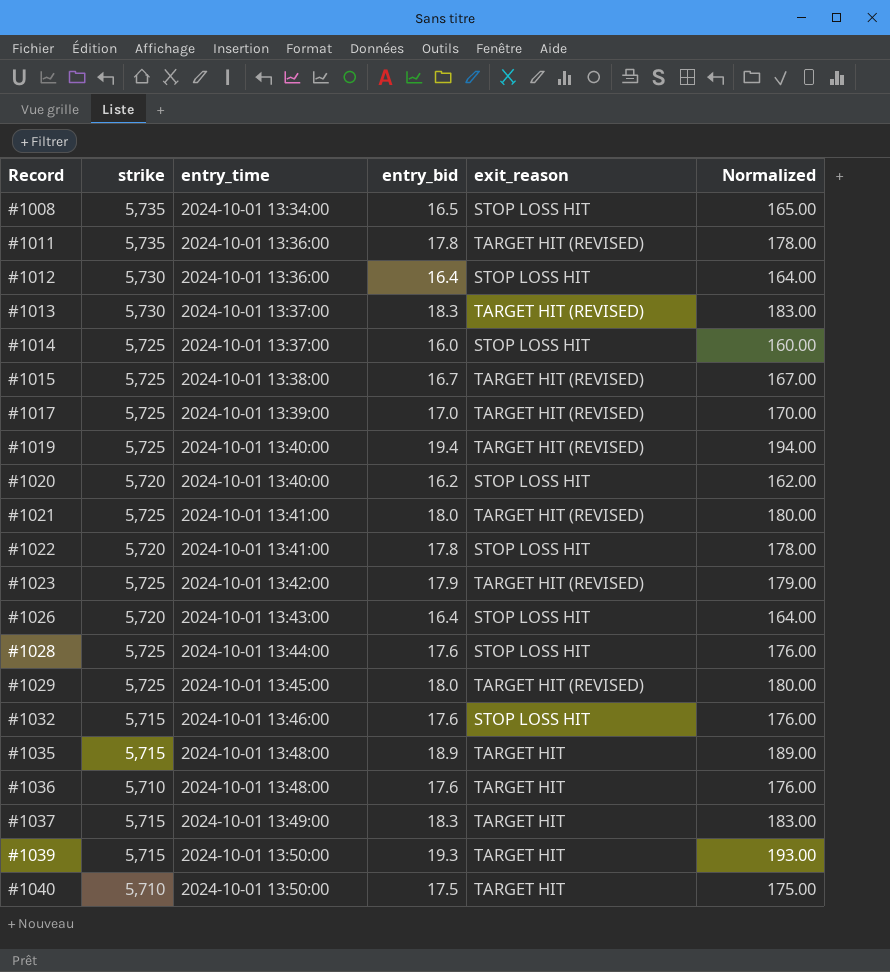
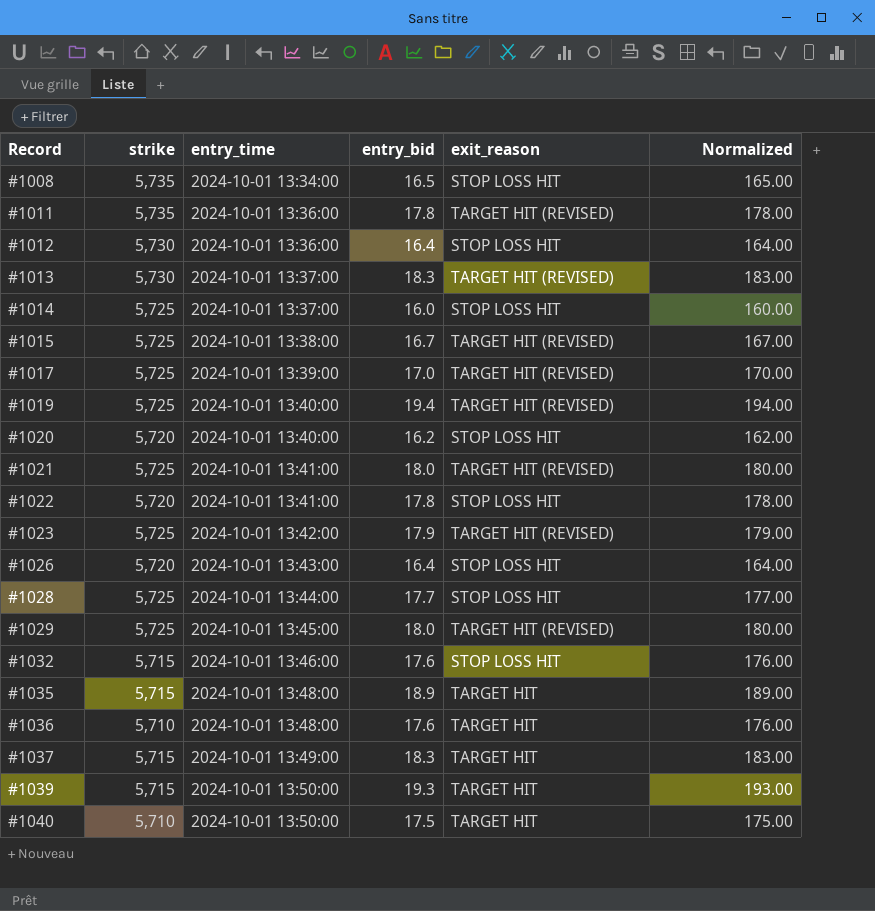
#1028 | entry_bid: 17.6 -> 17.7
#1028 | Normalized: 176.00 -> 177.00

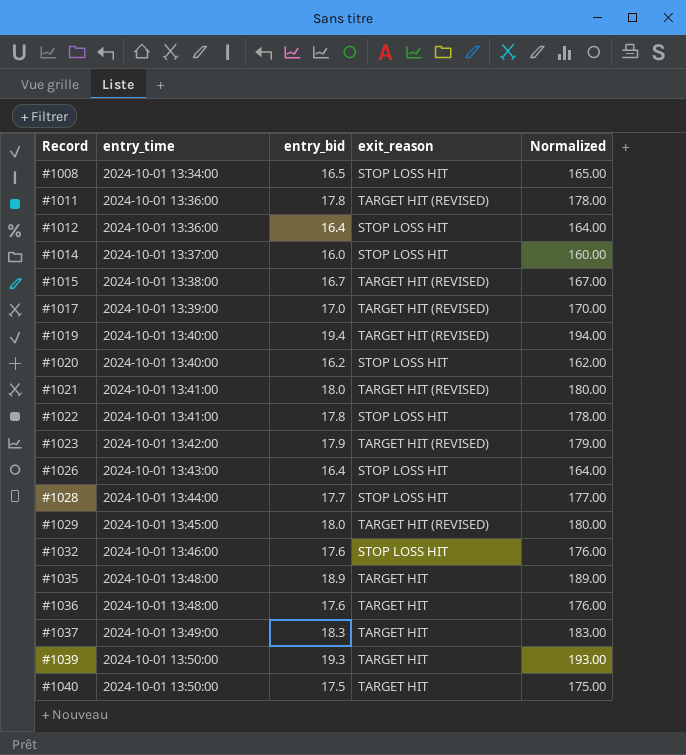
column strike | position: 2 -> none
row #1013: 5,730 | 2024-10-01 13:37:00 | 18.3 | TARGET HIT (REVISED) | 183.00 -> none

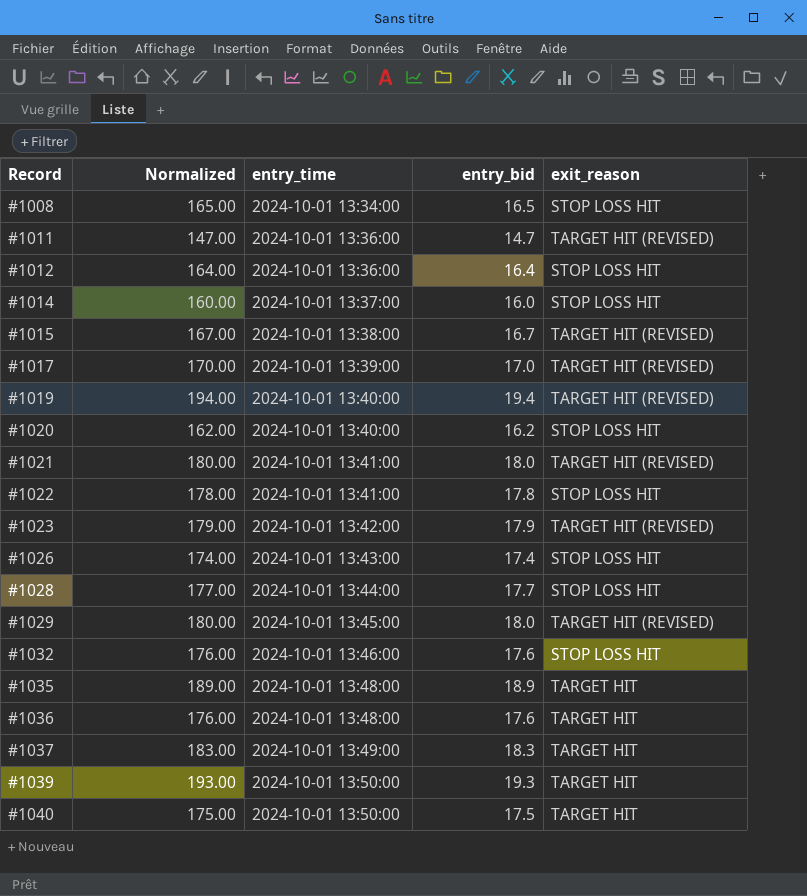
column Normalized | position: 5 -> 2
#1011 | Normalized: 178.00 -> 147.00
#1011 | entry_bid: 17.8 -> 14.7
#1026 | Normalized: 164.00 -> 174.00
#1026 | entry_bid: 16.4 -> 17.4

